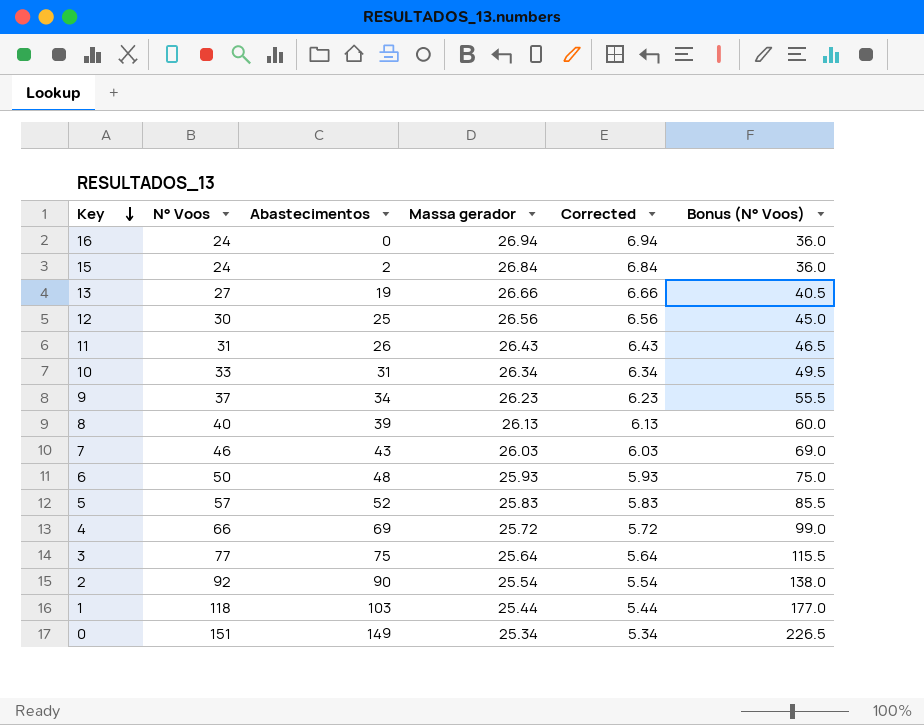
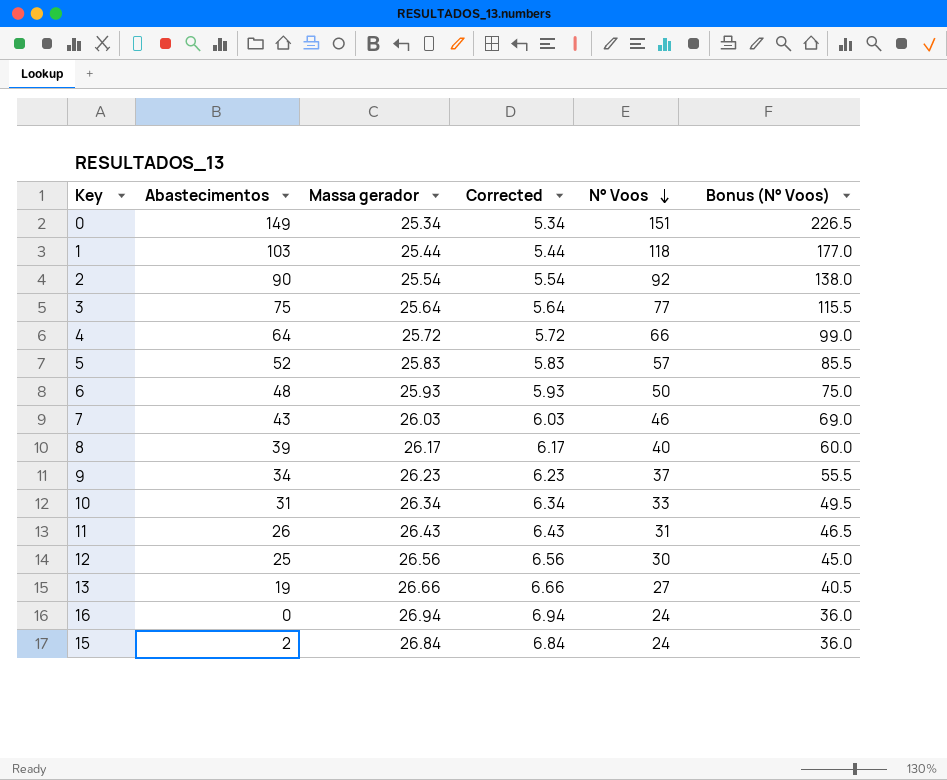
row order: Key descending -> N° Voos descending
column N° Voos | position: 2 -> 5
4 | Abastecimentos: 69 -> 64
8 | Massa gerador: 26.13 -> 26.17
8 | Corrected: 6.13 -> 6.17

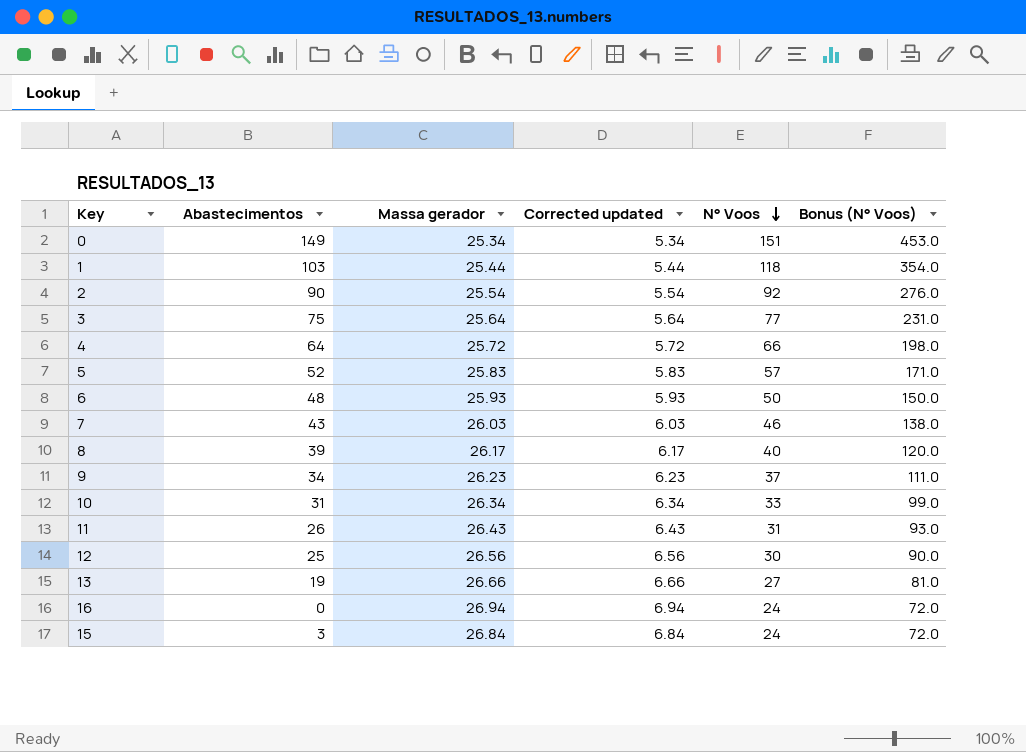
column name: Corrected -> Corrected updated
column Bonus (N° Voos) | formula: [N° Voos] * 1.5 -> [N° Voos] * 3
15 | Abastecimentos: 2 -> 3

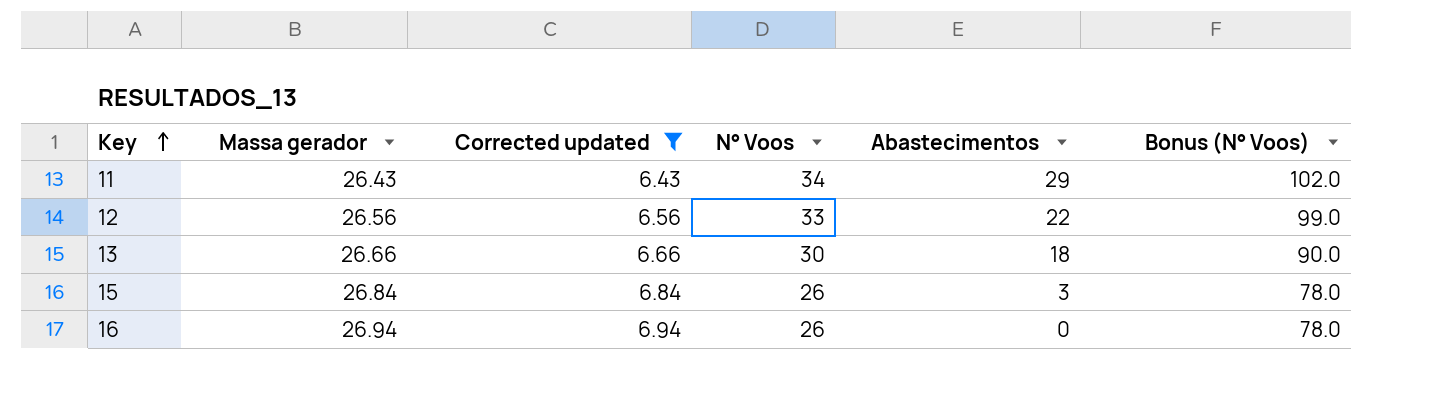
filter: none -> Corrected updated >= 6.43
row order: N° Voos descending -> Key ascending
column Abastecimentos | position: 2 -> 5
11 | N° Voos: 31 -> 34
11 | Abastecimentos: 26 -> 29
11 | Bonus (N° Voos): 93.0 -> 102.0
12 | N° Voos: 30 -> 33
12 | Abastecimentos: 25 -> 22
12 | Bonus (N° Voos): 90.0 -> 99.0
13 | N° Voos: 27 -> 30
13 | Abastecimentos: 19 -> 18
13 | Bonus (N° Voos): 81.0 -> 90.0
15 | N° Voos: 24 -> 26
15 | Bonus (N° Voos): 72.0 -> 78.0
16 | N° Voos: 24 -> 26
16 | Bonus (N° Voos): 72.0 -> 78.0

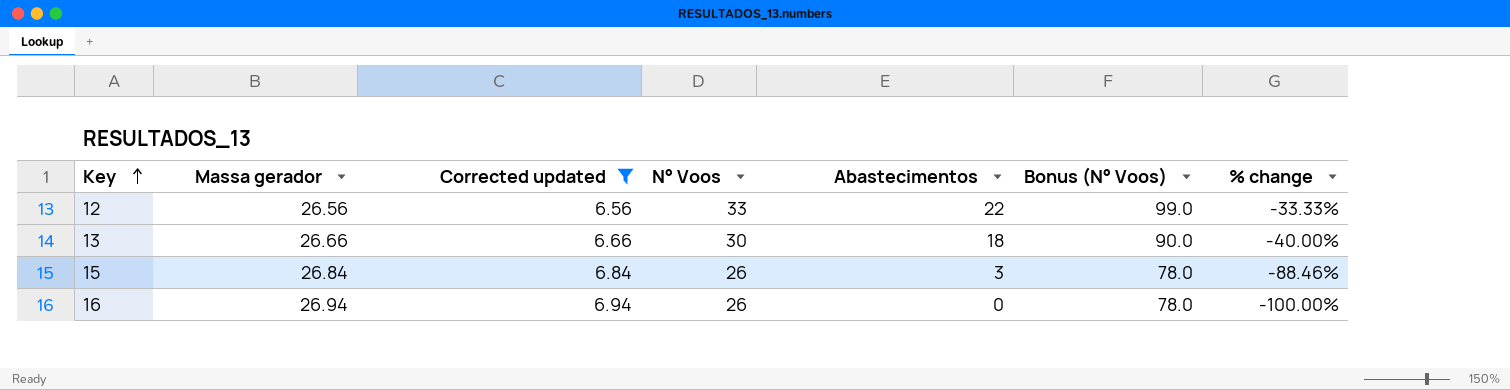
column % change | formula: none -> ([Abastecimentos] - [N° Voos]) / [N° Voos]
row 11: 26.43 | 6.43 | 34 | 29 | 102.0 -> none

